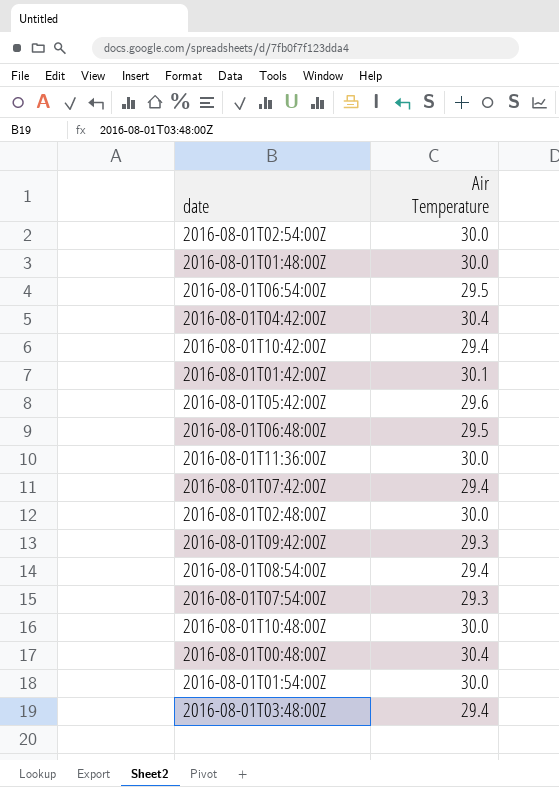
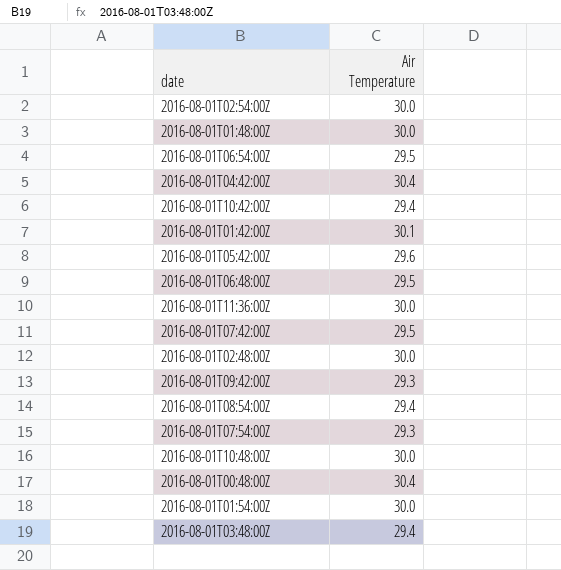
2016-08-01T07:42:00Z | Air Temperature: 29.4 -> 29.5

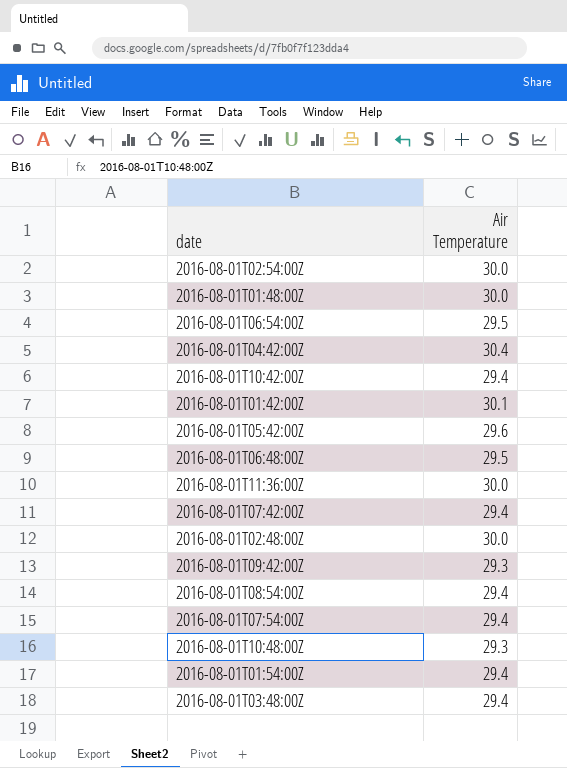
row 2016-08-01T00:48:00Z: 30.4 -> none
2016-08-01T07:42:00Z | Air Temperature: 29.5 -> 29.4
2016-08-01T07:54:00Z | Air Temperature: 29.3 -> 29.4
2016-08-01T10:48:00Z | Air Temperature: 30.0 -> 29.3
2016-08-01T01:54:00Z | Air Temperature: 30.0 -> 29.4

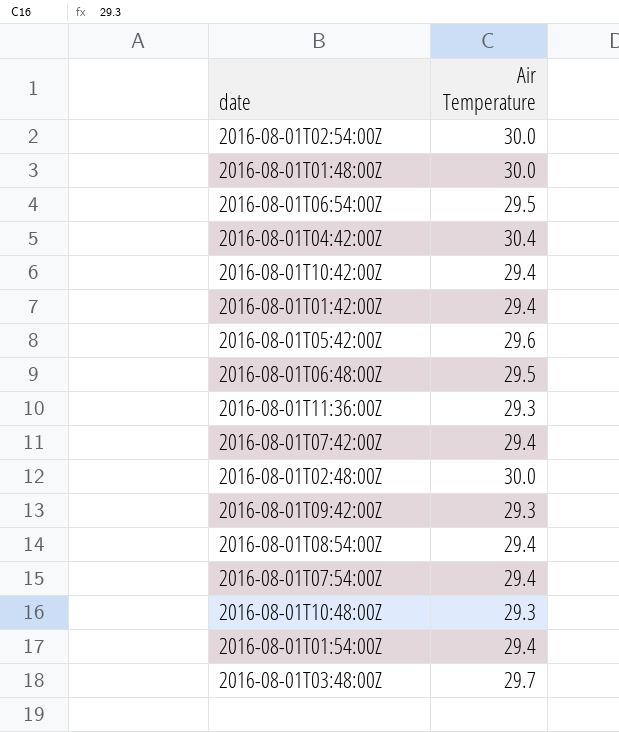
2016-08-01T01:42:00Z | Air Temperature: 30.1 -> 29.4
2016-08-01T11:36:00Z | Air Temperature: 30.0 -> 29.3
2016-08-01T03:48:00Z | Air Temperature: 29.4 -> 29.7

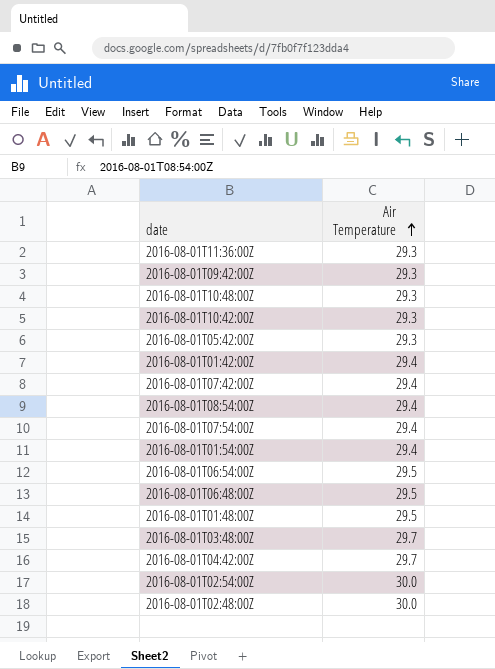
row order: none -> Air Temperature ascending
2016-08-01T10:42:00Z | Air Temperature: 29.4 -> 29.3
2016-08-01T05:42:00Z | Air Temperature: 29.6 -> 29.3
2016-08-01T01:48:00Z | Air Temperature: 30.0 -> 29.5
2016-08-01T04:42:00Z | Air Temperature: 30.4 -> 29.7

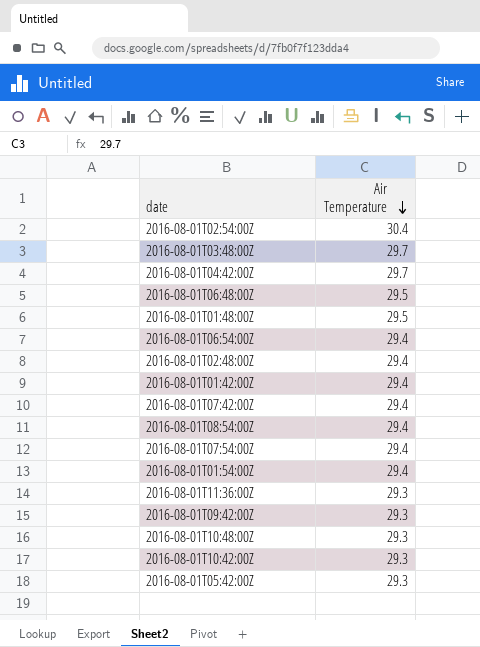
row order: Air Temperature ascending -> Air Temperature descending
2016-08-01T02:54:00Z | Air Temperature: 30.0 -> 30.4
2016-08-01T06:54:00Z | Air Temperature: 29.5 -> 29.4
2016-08-01T02:48:00Z | Air Temperature: 30.0 -> 29.4

